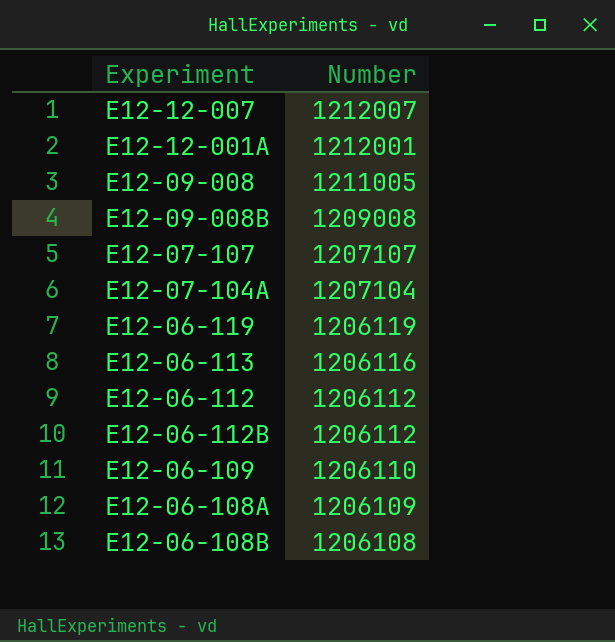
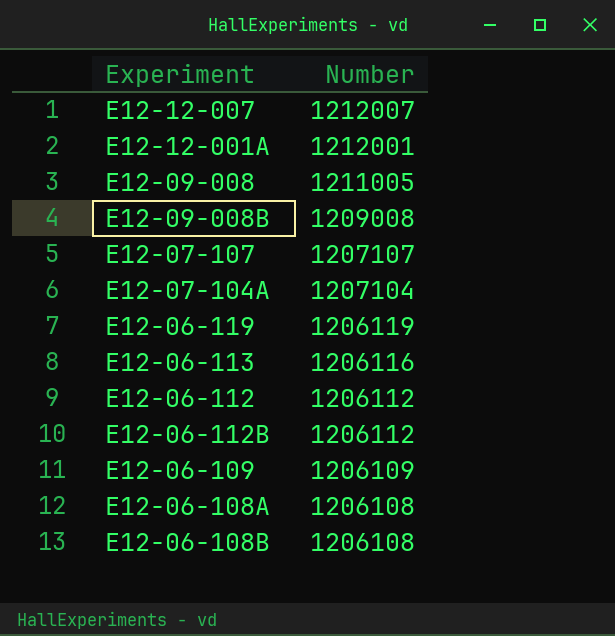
E12-06-109 | Number: 1206110 -> 1206109
E12-06-108A | Number: 1206109 -> 1206108

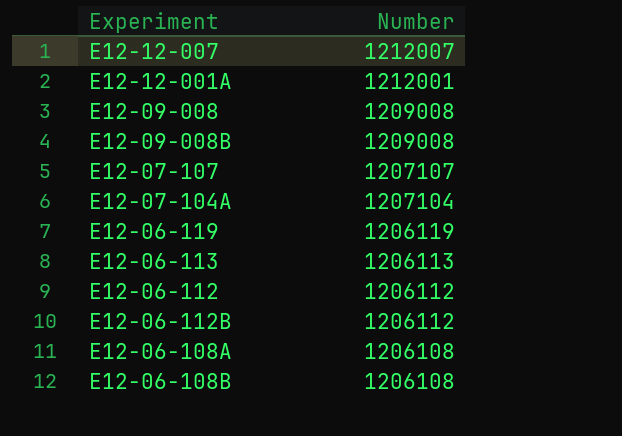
row E12-06-109: 1206109 -> none
E12-09-008 | Number: 1211005 -> 1209008
E12-06-113 | Number: 1206116 -> 1206113

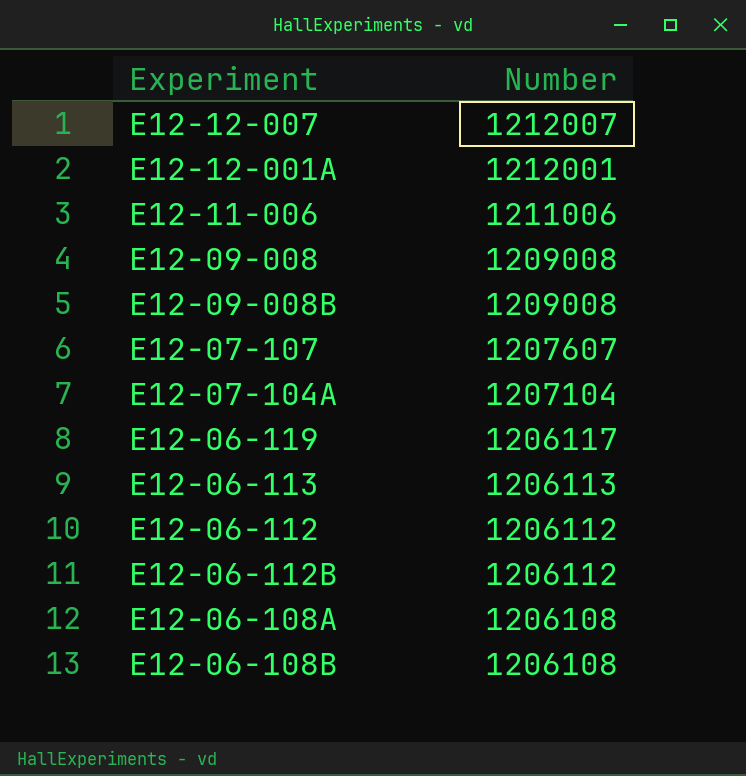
row E12-11-006: none -> 1211006
E12-07-107 | Number: 1207107 -> 1207607
E12-06-119 | Number: 1206119 -> 1206117

